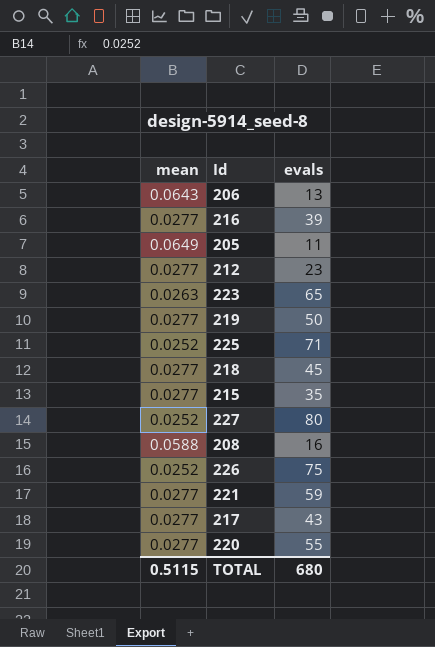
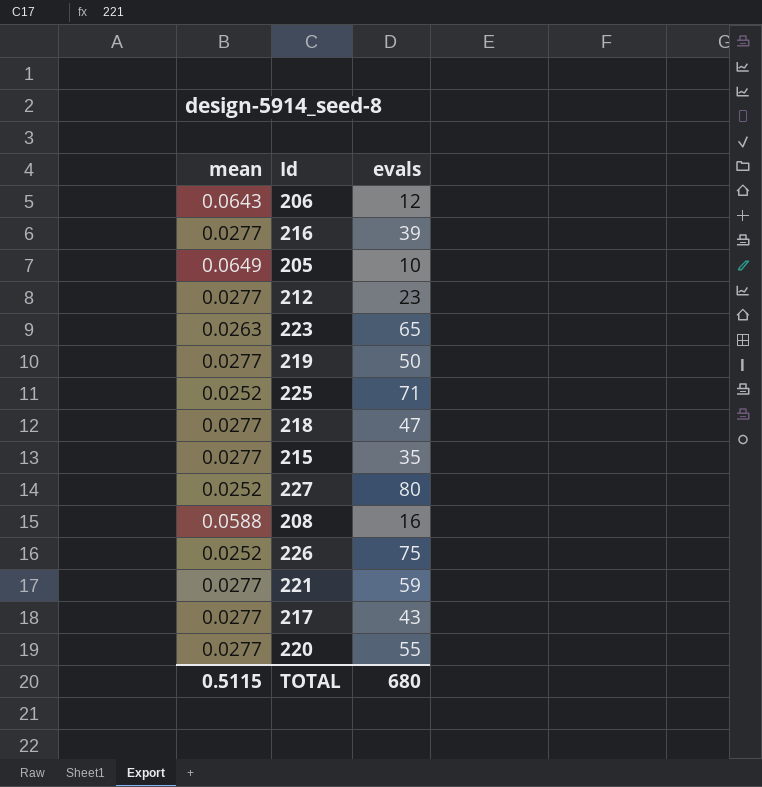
206 | evals: 13 -> 12
205 | evals: 11 -> 10
218 | evals: 45 -> 47

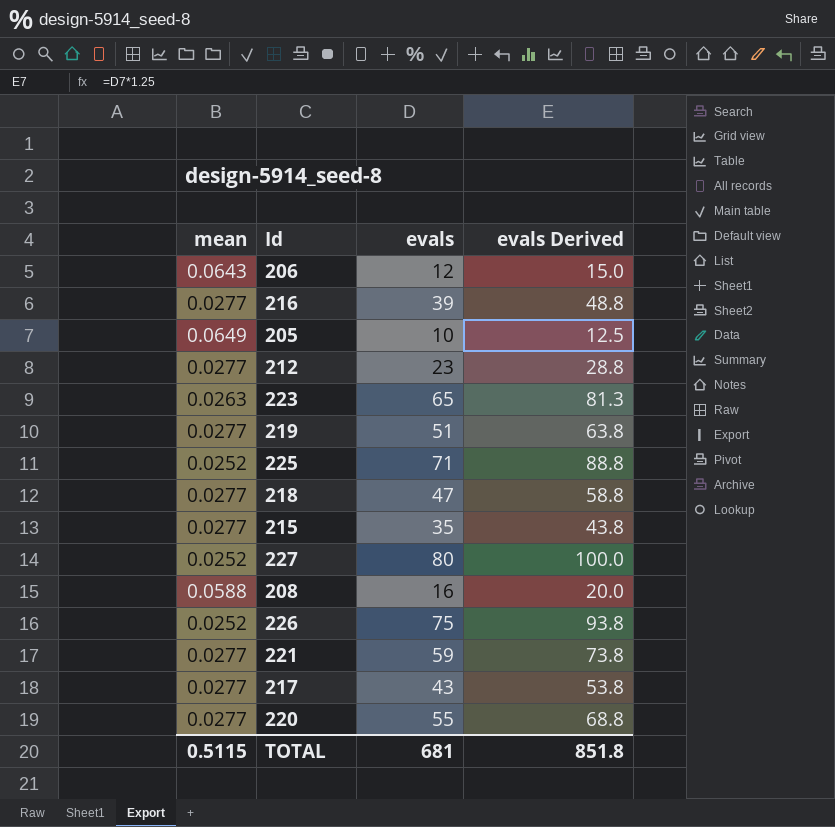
column evals Derived | formula: none -> [evals] * 1.25
219 | evals: 50 -> 51
TOTAL | evals: 680 -> 681

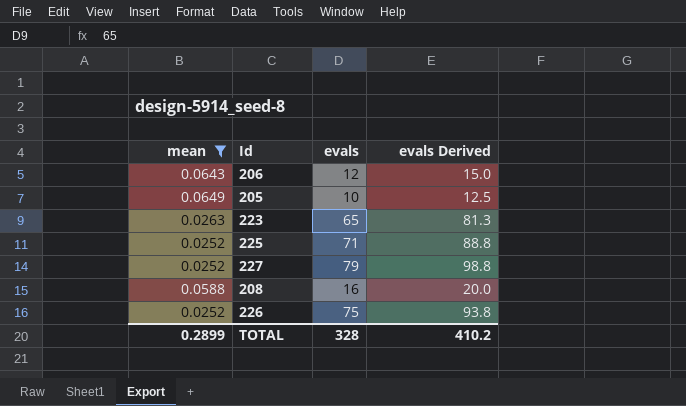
filter: none -> mean != 0.0277
227 | evals: 80 -> 79
227 | evals Derived: 100.0 -> 98.8
TOTAL | mean: 0.5115 -> 0.2899
TOTAL | evals: 681 -> 328
TOTAL | evals Derived: 851.8 -> 410.2

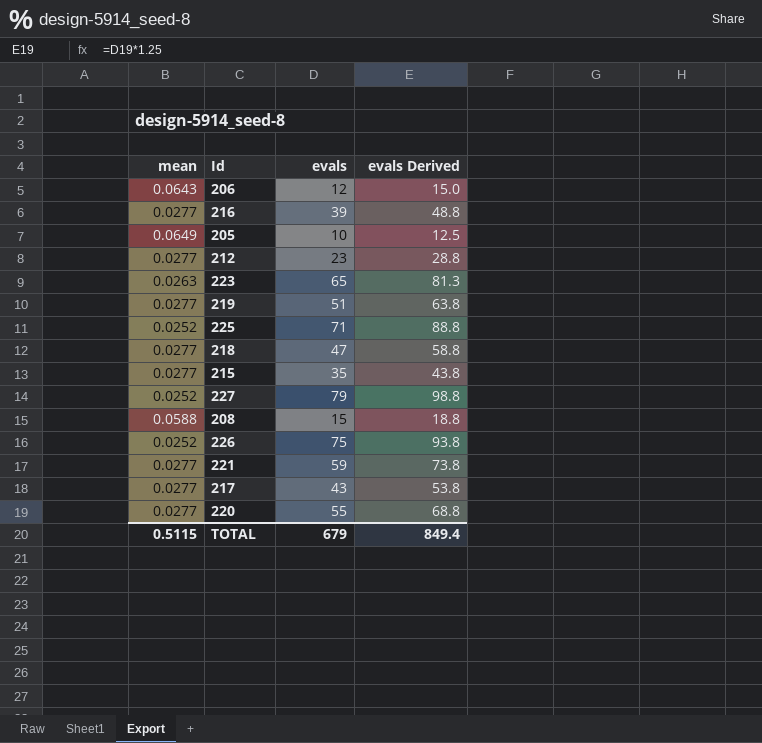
filter: mean != 0.0277 -> none
208 | evals: 16 -> 15
208 | evals Derived: 20.0 -> 18.8
TOTAL | mean: 0.2899 -> 0.5115
TOTAL | evals: 328 -> 679
TOTAL | evals Derived: 410.2 -> 849.4

